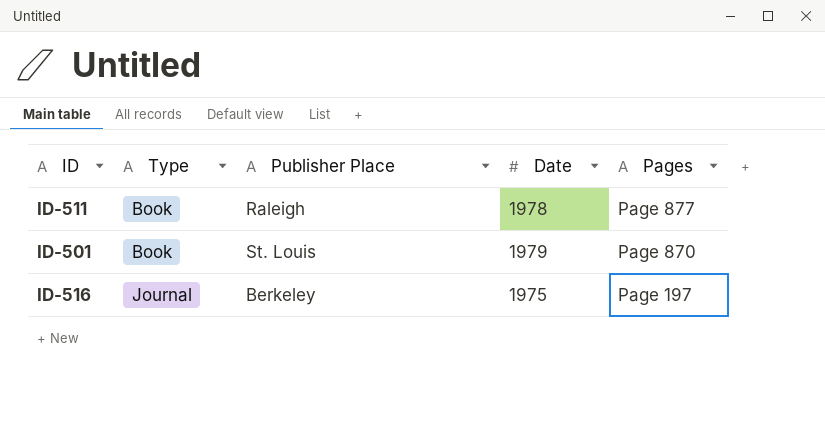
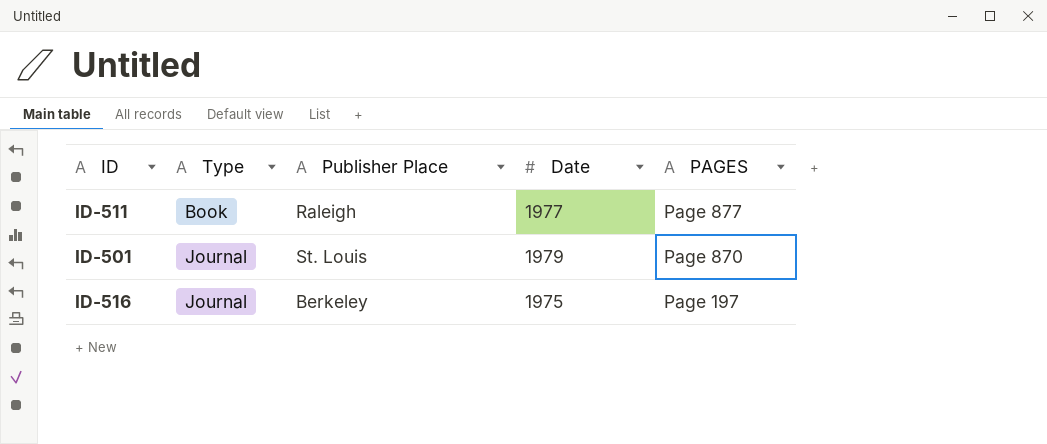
column name: Pages -> PAGES
ID-511 | Date: 1978 -> 1977
ID-501 | Type: Book -> Journal

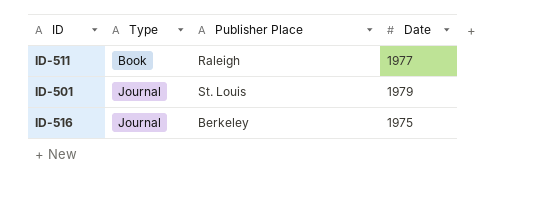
column PAGES | position: 5 -> none

